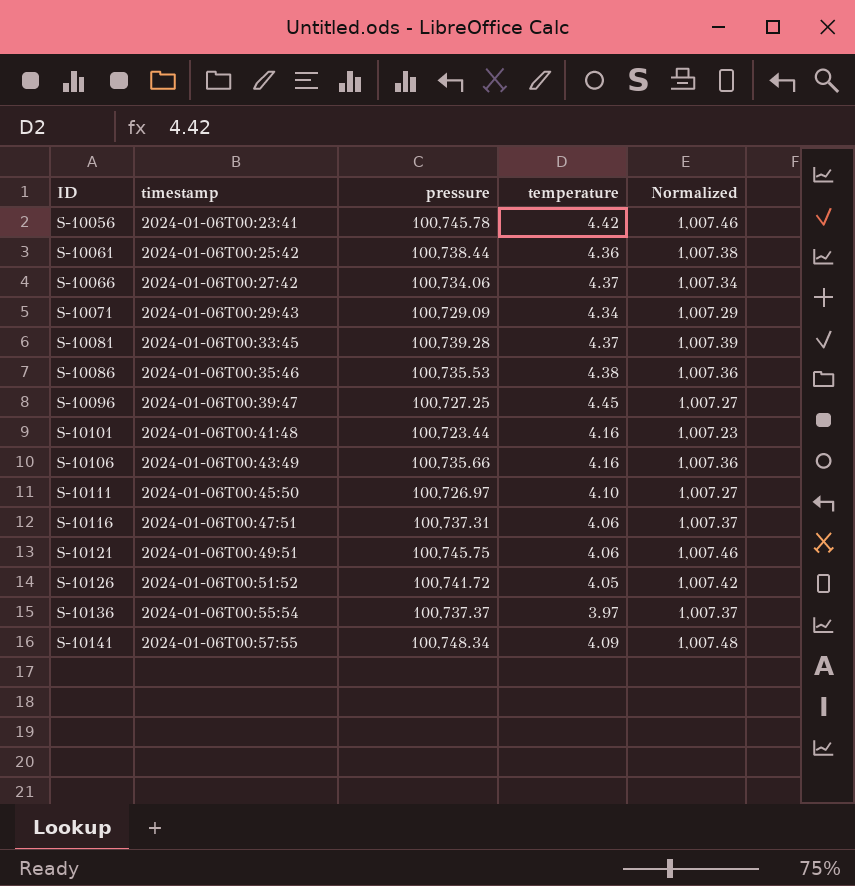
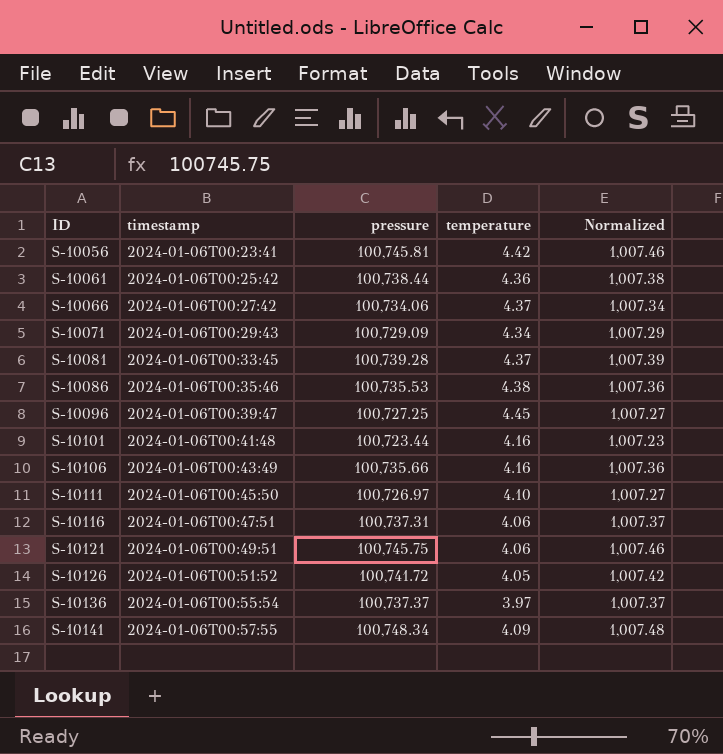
S-10056 | pressure: 100,745.78 -> 100,745.81

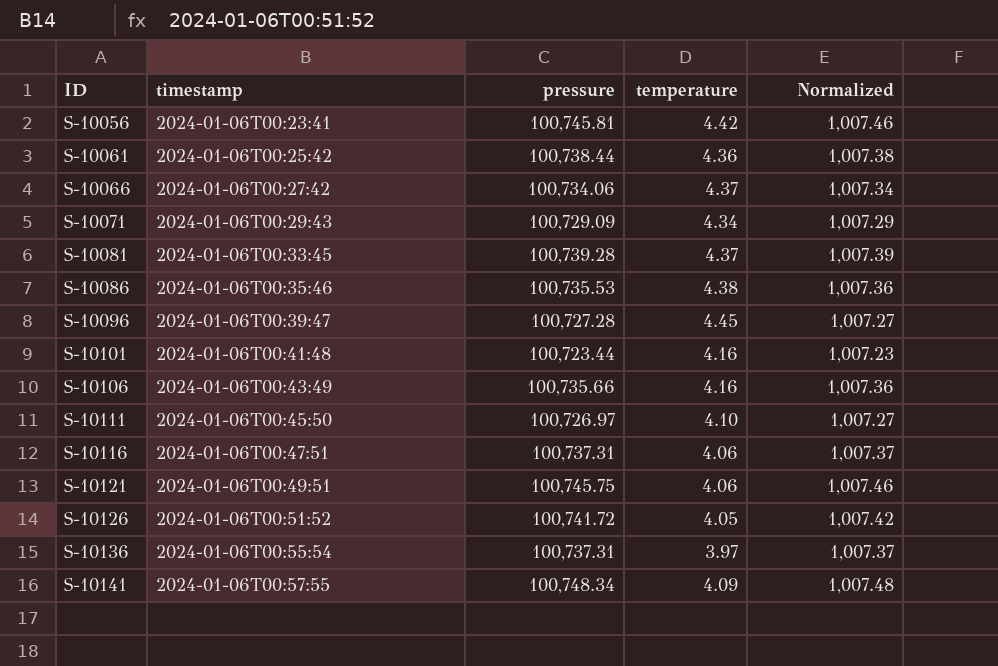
S-10096 | pressure: 100,727.25 -> 100,727.28
S-10136 | pressure: 100,737.37 -> 100,737.31

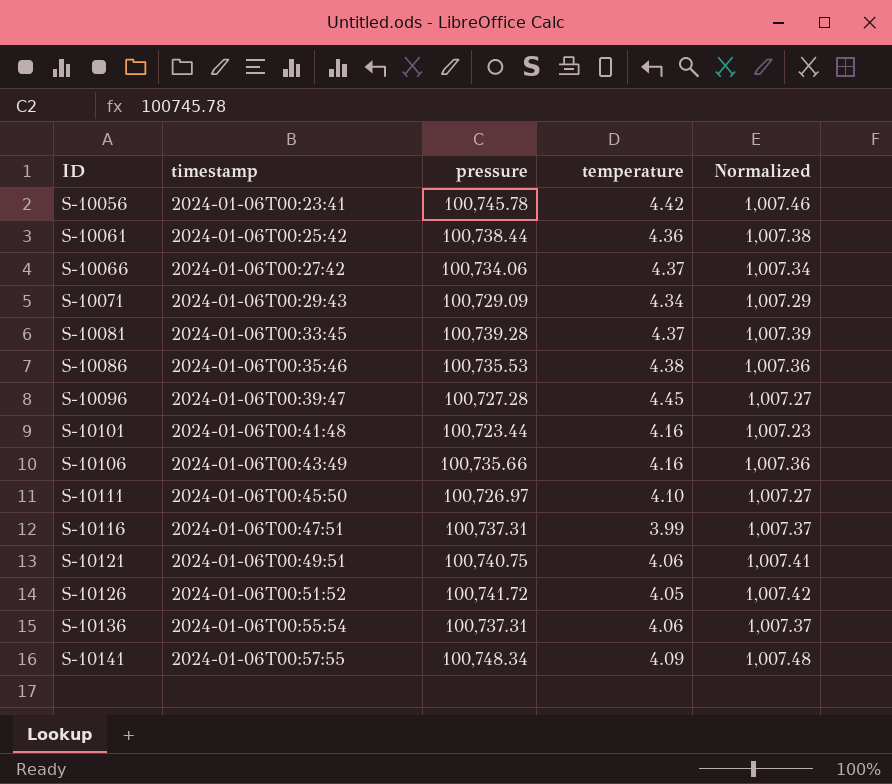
S-10056 | pressure: 100,745.81 -> 100,745.78
S-10116 | temperature: 4.06 -> 3.99
S-10121 | pressure: 100,745.75 -> 100,740.75
S-10121 | Normalized: 1,007.46 -> 1,007.41
S-10136 | temperature: 3.97 -> 4.06

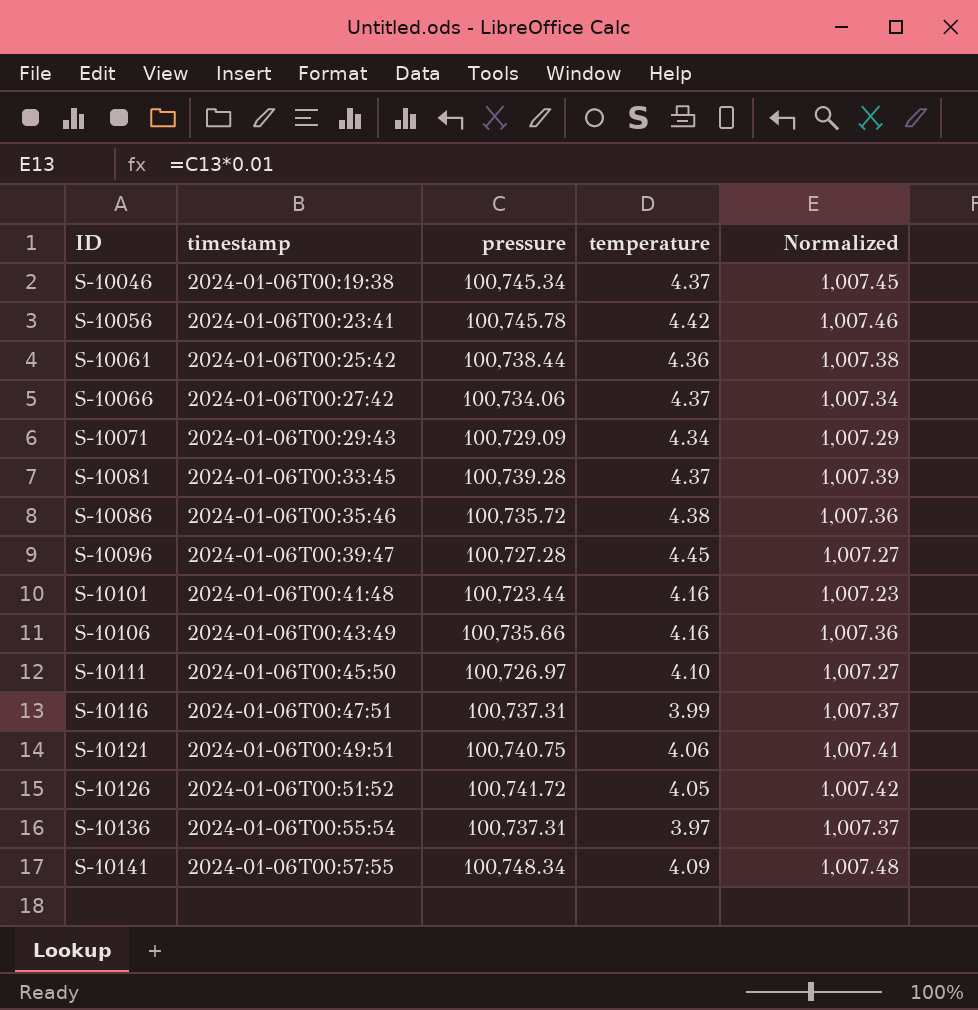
row S-10046: none -> 2024-01-06T00:19:38 | 100,745.34 | 4.37 | 1,007.45
S-10086 | pressure: 100,735.53 -> 100,735.72
S-10136 | temperature: 4.06 -> 3.97

